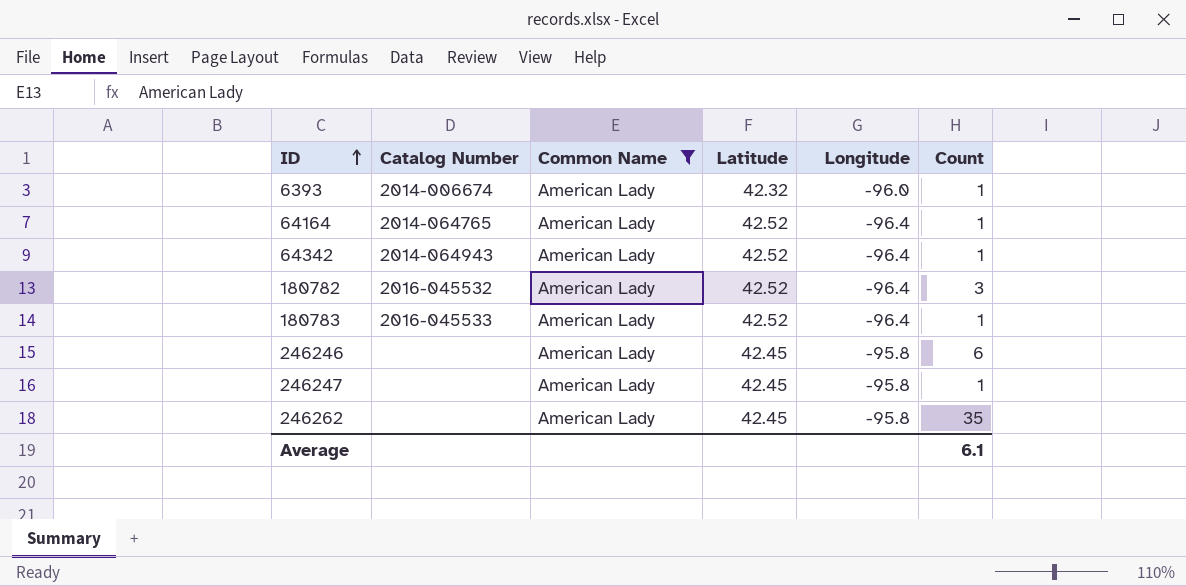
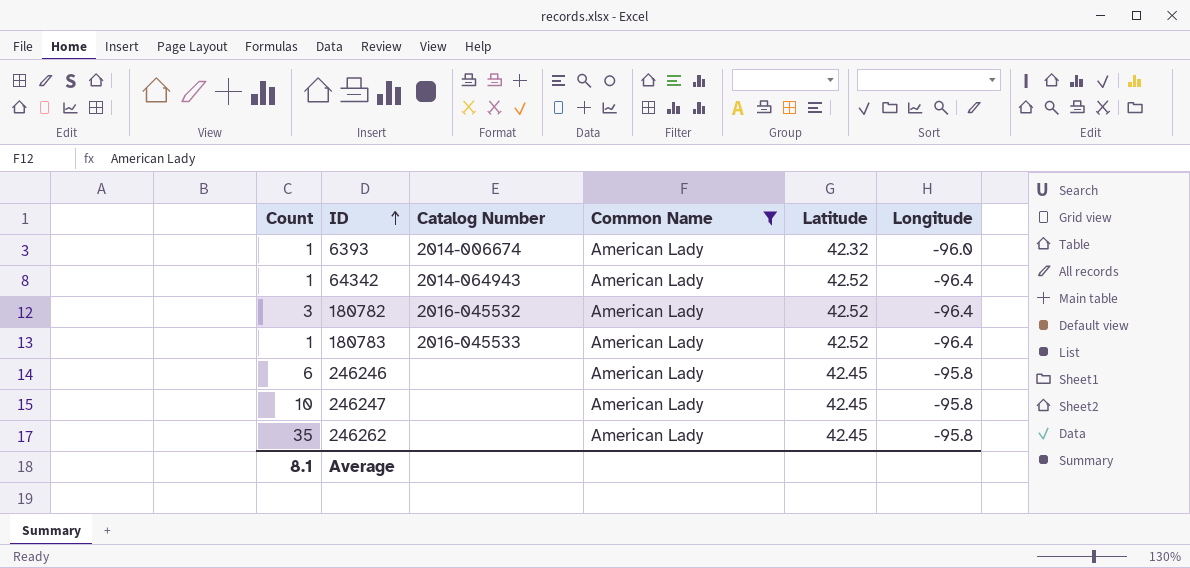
column Count | position: 6 -> 1
row 64164: 2014-064765 | American Lady | 42.52 | -96.4 | 1 -> none
246247 | Count: 1 -> 10
Average | Count: 6.1 -> 8.1

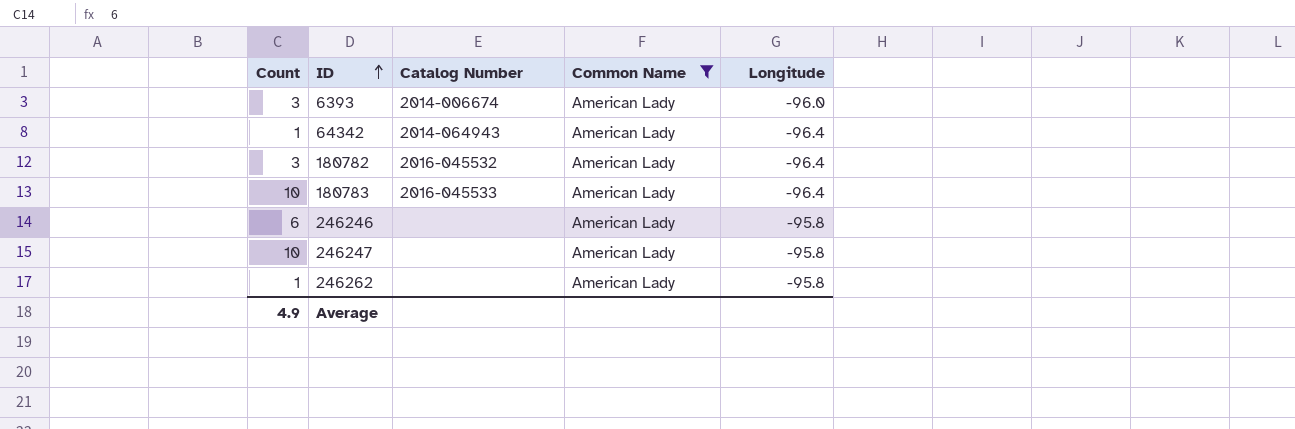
column Latitude | position: 5 -> none
6393 | Count: 1 -> 3
180783 | Count: 1 -> 10
246262 | Count: 35 -> 1
Average | Count: 8.1 -> 4.9

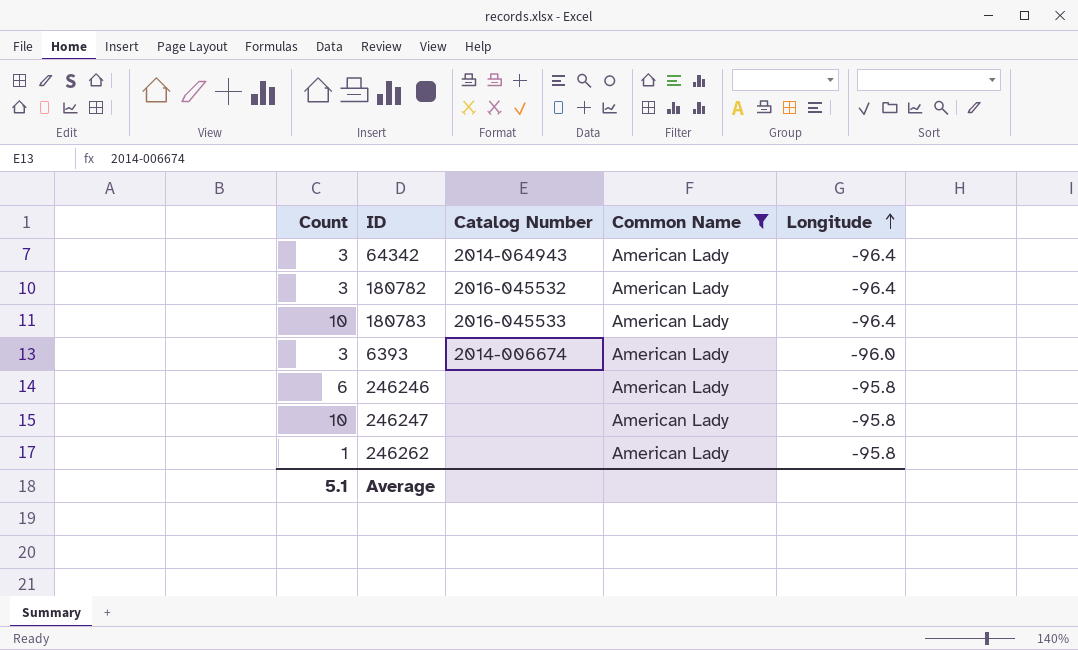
row order: ID ascending -> Longitude ascending
64342 | Count: 1 -> 3
Average | Count: 4.9 -> 5.1

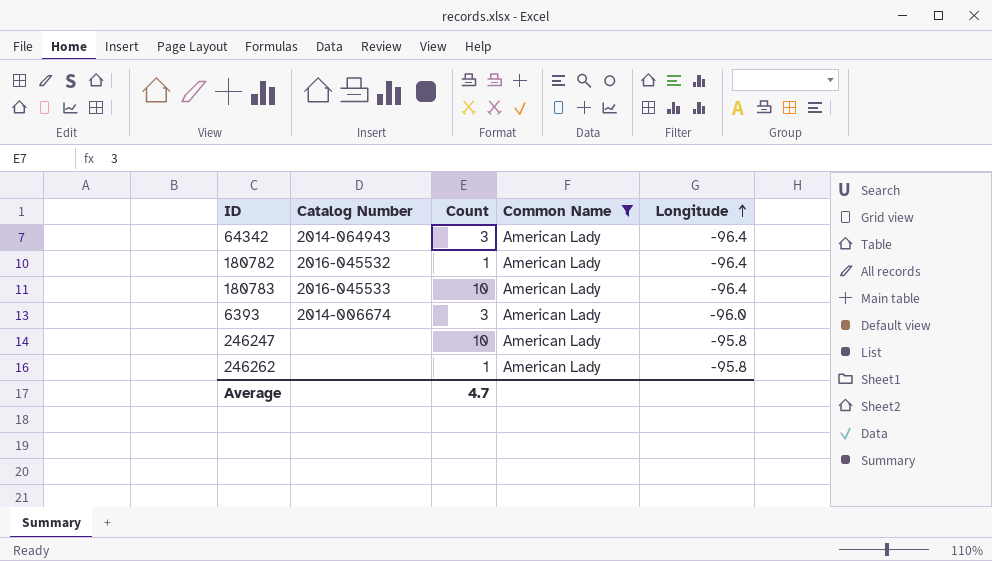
column Count | position: 1 -> 3
row 246246: 6 | none | American Lady | -95.8 -> none
180782 | Count: 3 -> 1
Average | Count: 5.1 -> 4.7

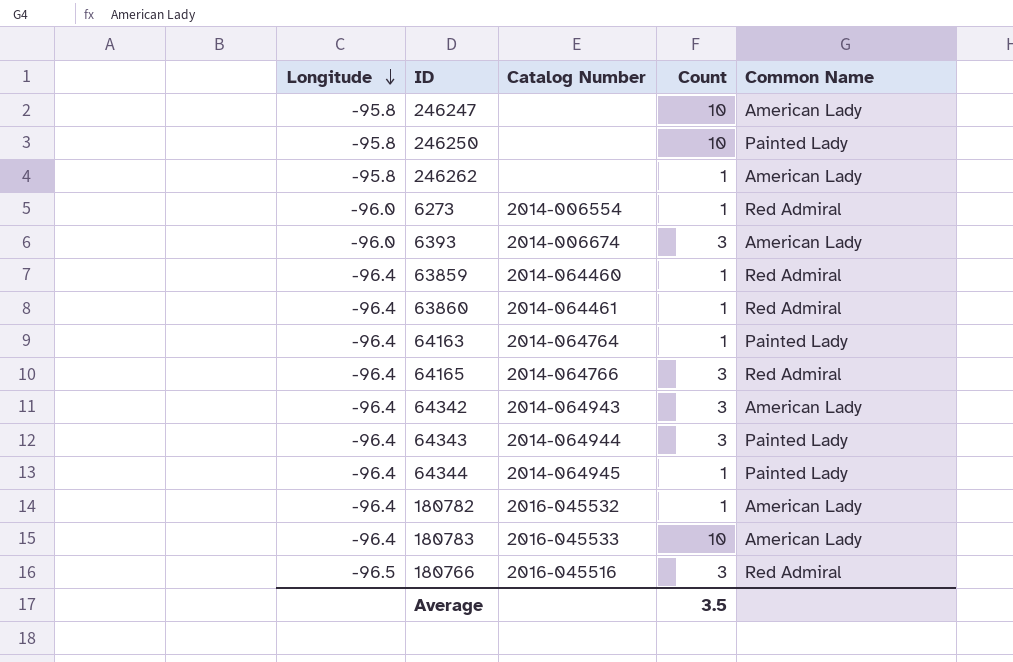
filter: Common Name = American Lady -> none
row order: Longitude ascending -> Longitude descending
column Longitude | position: 5 -> 1
Average | Count: 4.7 -> 3.5

